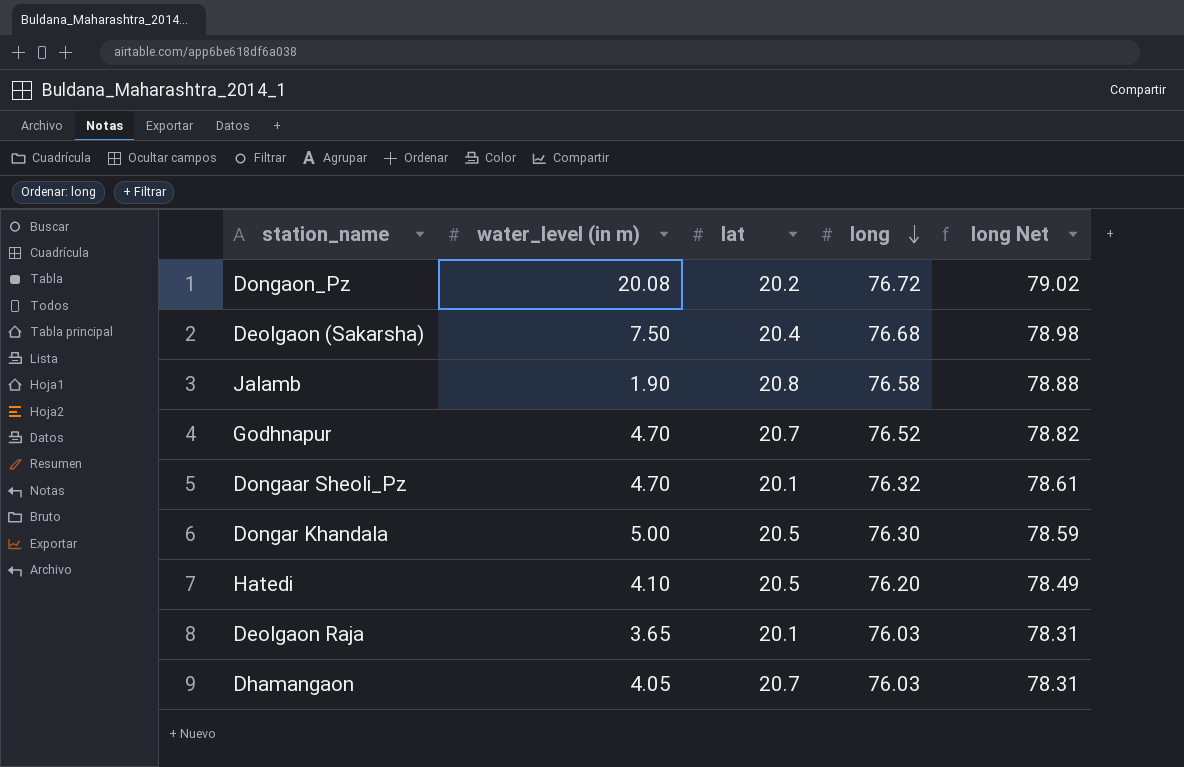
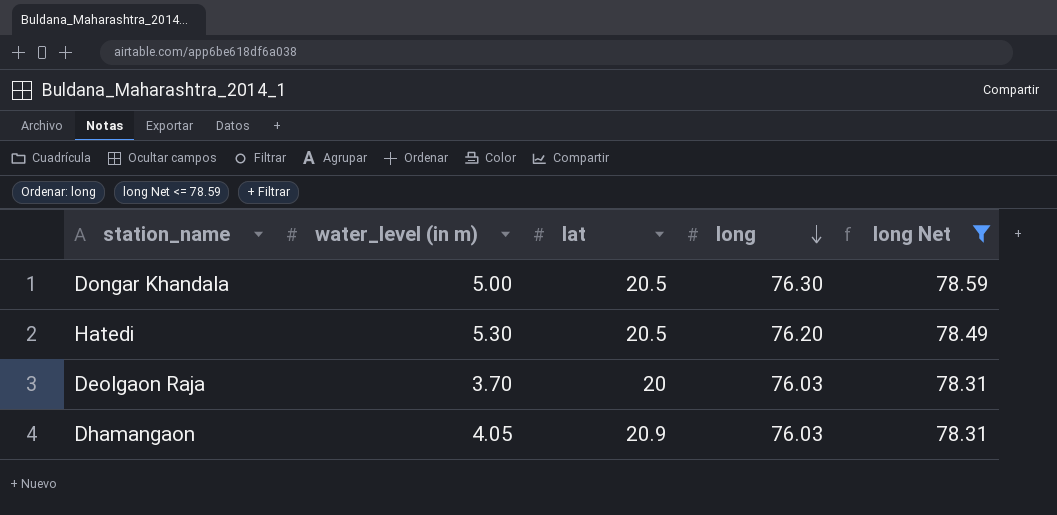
filter: none -> long Net <= 78.59
Hatedi | water_level (in m): 4.10 -> 5.30
Deolgaon Raja | water_level (in m): 3.65 -> 3.70
Deolgaon Raja | lat: 20.1 -> 20
Dhamangaon | lat: 20.7 -> 20.9

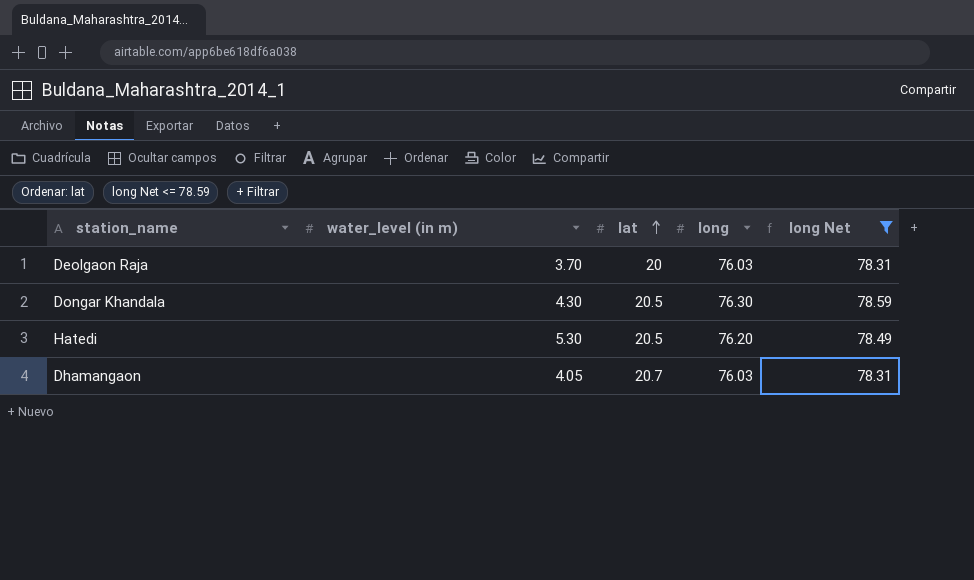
row order: long descending -> lat ascending
Dongar Khandala | water_level (in m): 5.00 -> 4.30
Dhamangaon | lat: 20.9 -> 20.7

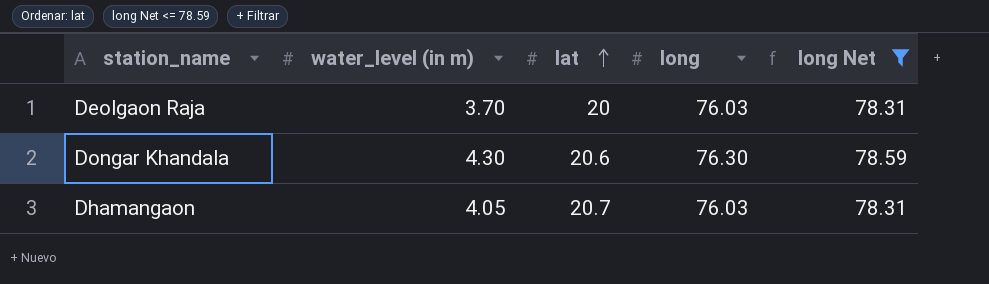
row Hatedi: 5.30 | 20.5 | 76.20 | 78.49 -> none
Dongar Khandala | lat: 20.5 -> 20.6

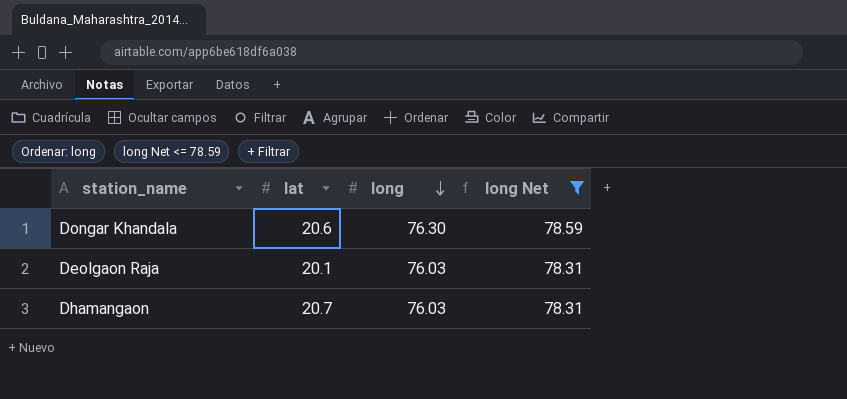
row order: lat ascending -> long descending
column water_level (in m) | position: 2 -> none
Deolgaon Raja | lat: 20 -> 20.1

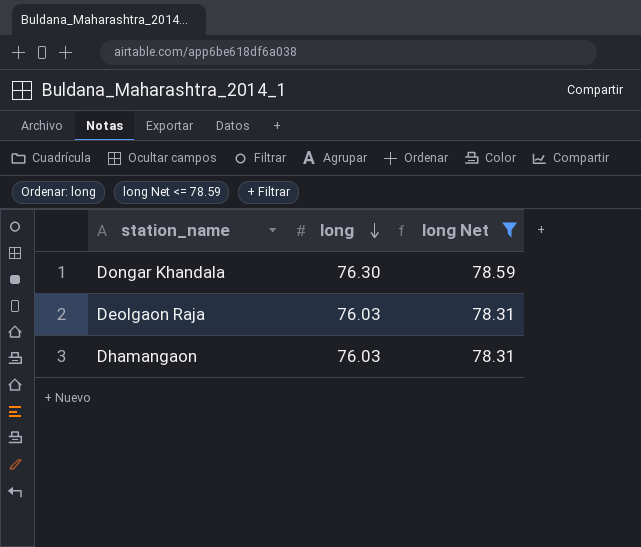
column lat | position: 2 -> none

